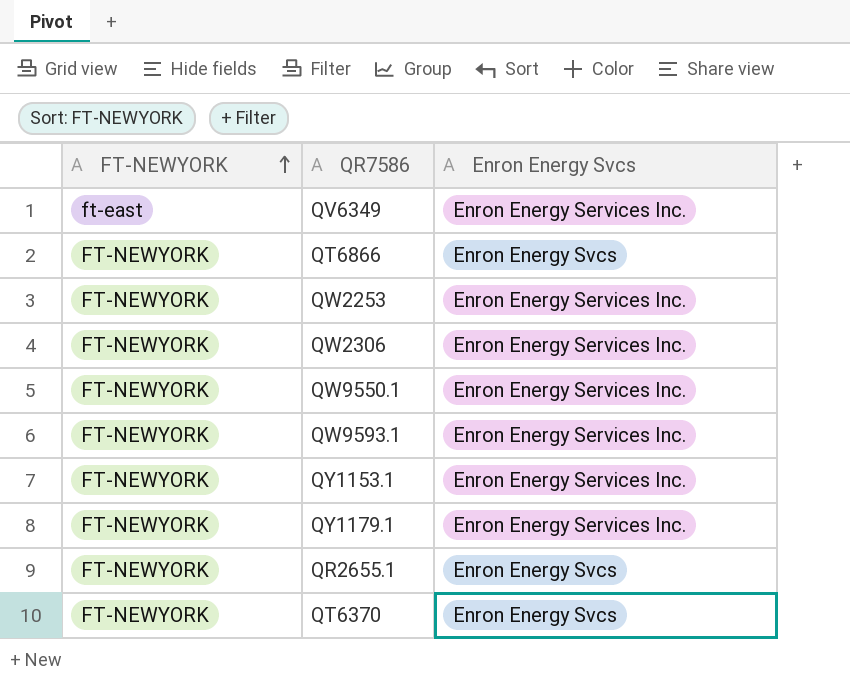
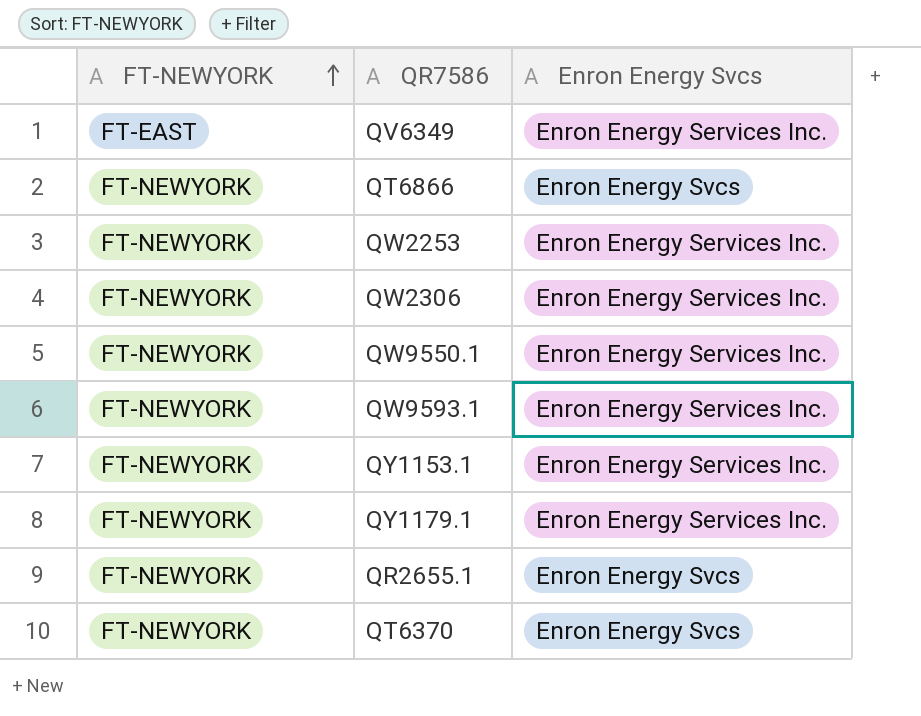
QV6349 | FT-NEWYORK: ft-east -> FT-EAST

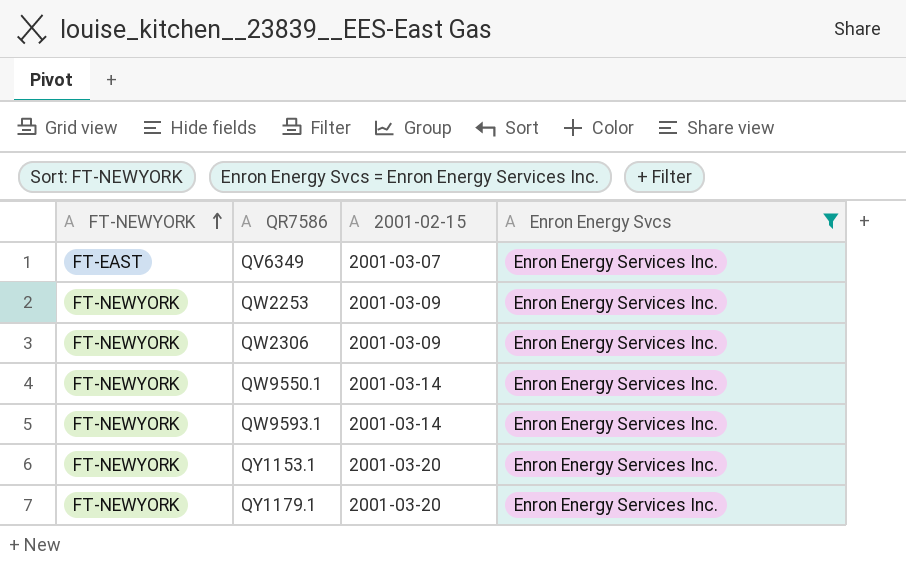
filter: none -> Enron Energy Svcs = Enron Energy Services Inc.
column 2001-02-15 | position: none -> 3

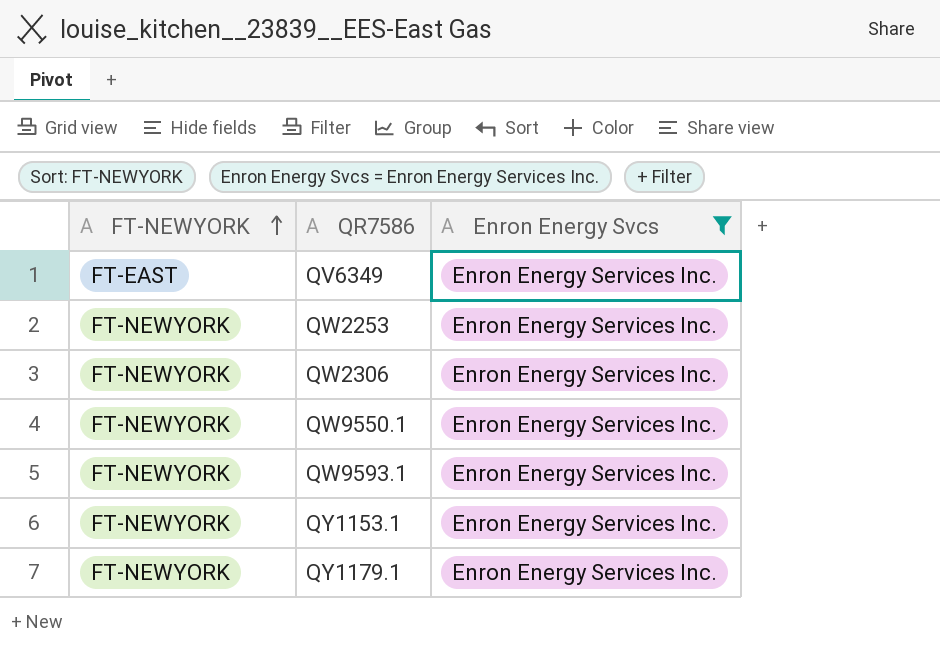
column 2001-02-15 | position: 3 -> none

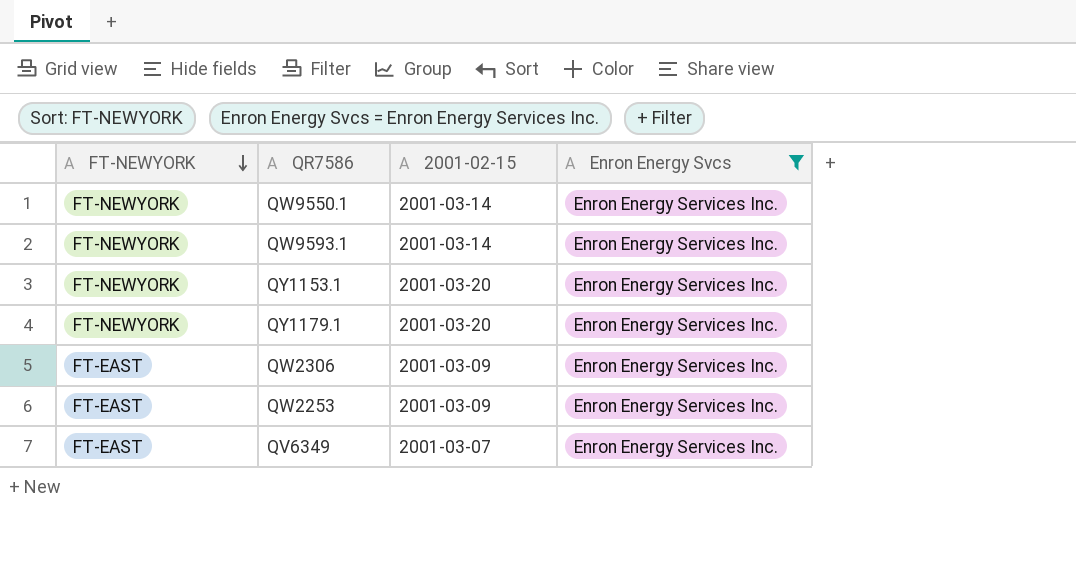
row order: FT-NEWYORK ascending -> FT-NEWYORK descending
column 2001-02-15 | position: none -> 3
QW2306 | FT-NEWYORK: FT-NEWYORK -> FT-EAST
QW2253 | FT-NEWYORK: FT-NEWYORK -> FT-EAST

